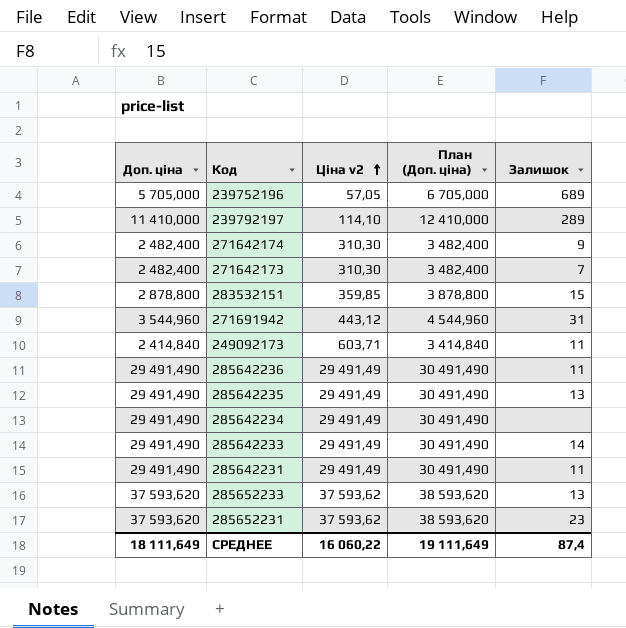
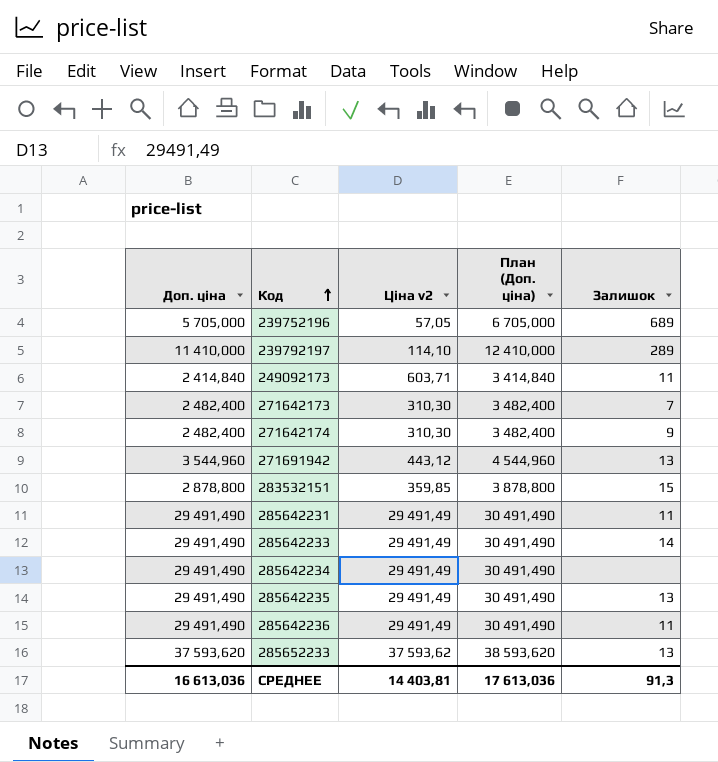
row order: Ціна v2 ascending -> Код ascending
row 285652231: 37 593,620 | 37 593,62 | 38 593,620 | 23 -> none
271691942 | Залишок: 31 -> 13
СРЕДНЕЕ | Доп. ціна: 18 111,649 -> 16 613,036
СРЕДНЕЕ | Ціна v2: 16 060,22 -> 14 403,81
СРЕДНЕЕ | План (Доп. ціна): 19 111,649 -> 17 613,036
СРЕДНЕЕ | Залишок: 87,4 -> 91,3

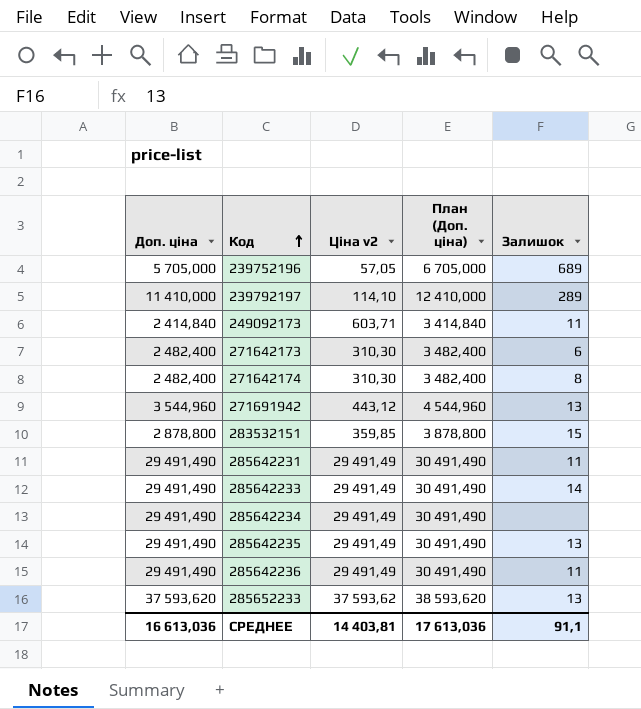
271642173 | Залишок: 7 -> 6
271642174 | Залишок: 9 -> 8
СРЕДНЕЕ | Залишок: 91,3 -> 91,1

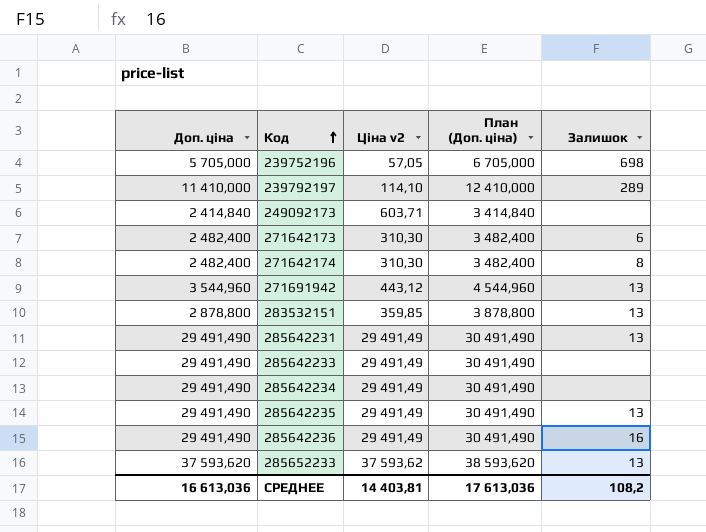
239752196 | Залишок: 689 -> 698
249092173 | Залишок: 11 -> none
283532151 | Залишок: 15 -> 13
285642231 | Залишок: 11 -> 13
285642233 | Залишок: 14 -> none
285642236 | Залишок: 11 -> 16
СРЕДНЕЕ | Залишок: 91,1 -> 108,2

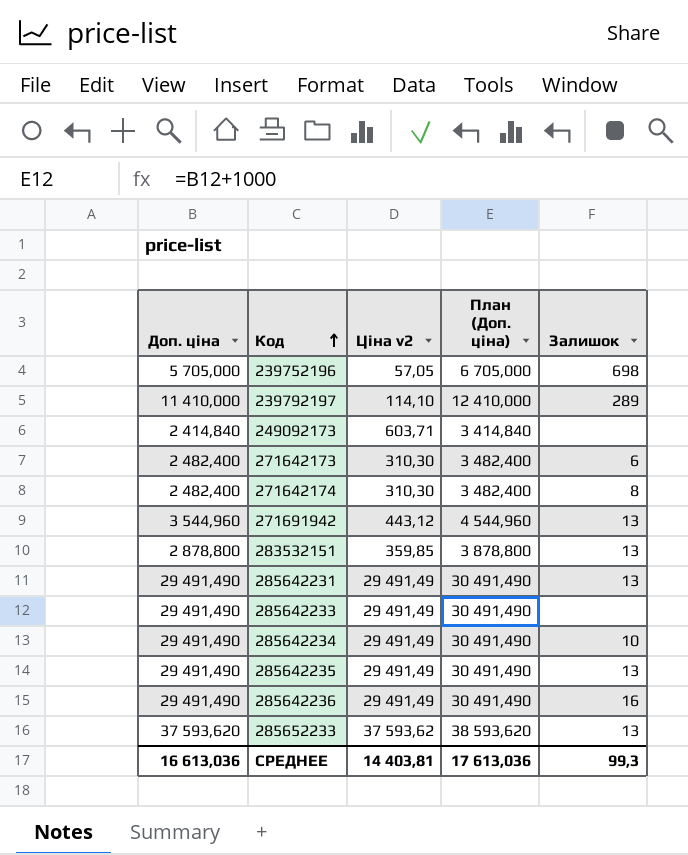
285642234 | Залишок: none -> 10
СРЕДНЕЕ | Залишок: 108,2 -> 99,3

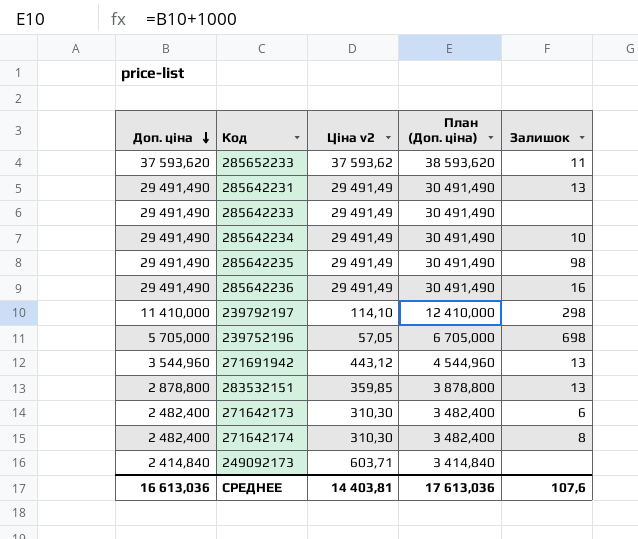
row order: Код ascending -> Доп. ціна descending
285652233 | Залишок: 13 -> 11
285642235 | Залишок: 13 -> 98
239792197 | Залишок: 289 -> 298
СРЕДНЕЕ | Залишок: 99,3 -> 107,6

